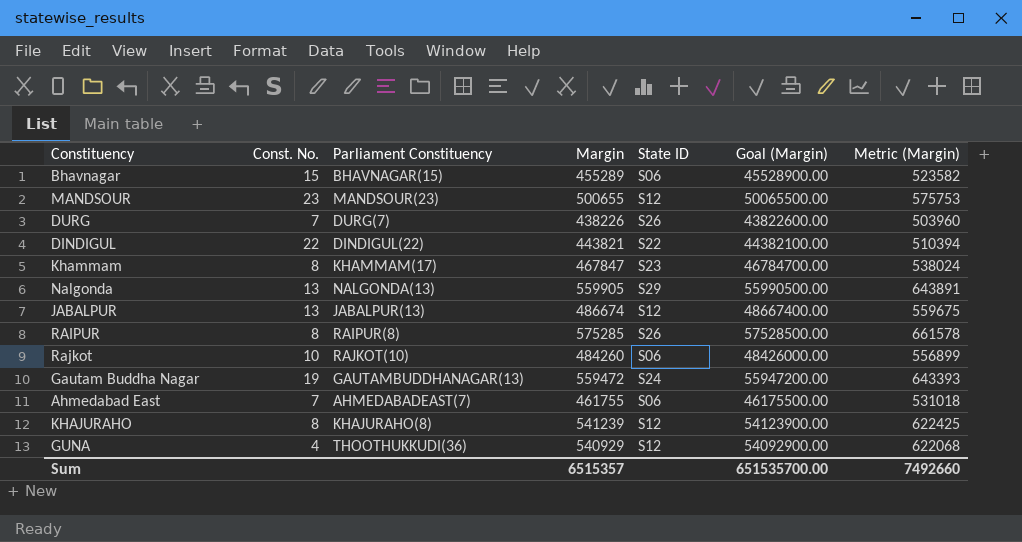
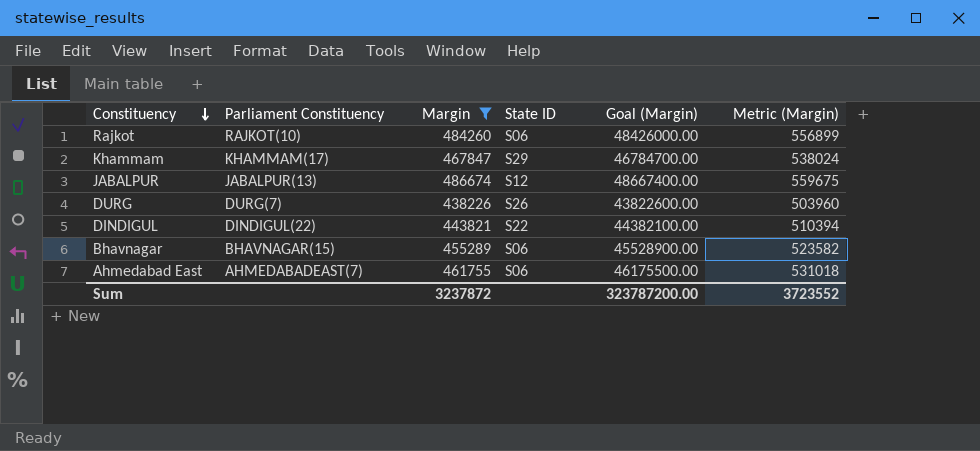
filter: none -> Margin <= 486674
row order: none -> Constituency descending
column Const. No. | position: 2 -> none
Khammam | State ID: S23 -> S29
Sum | Margin: 6515357 -> 3237872
Sum | Goal (Margin): 651535700.00 -> 323787200.00
Sum | Metric (Margin): 7492660 -> 3723552

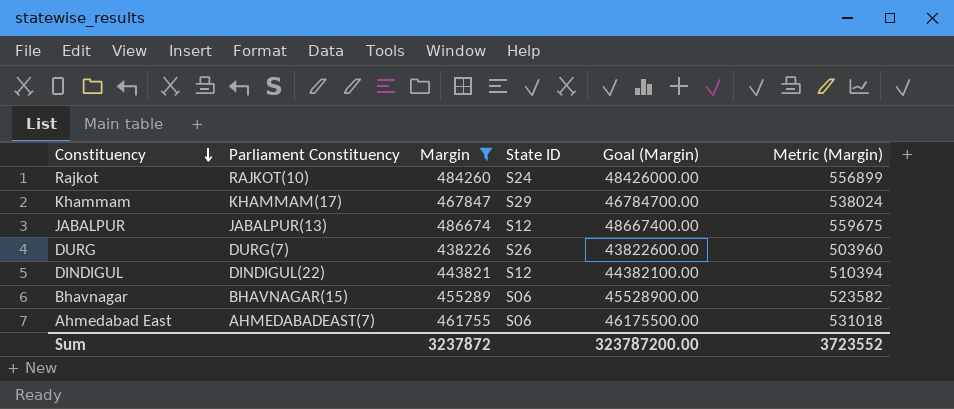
Rajkot | State ID: S06 -> S24
DINDIGUL | State ID: S22 -> S12

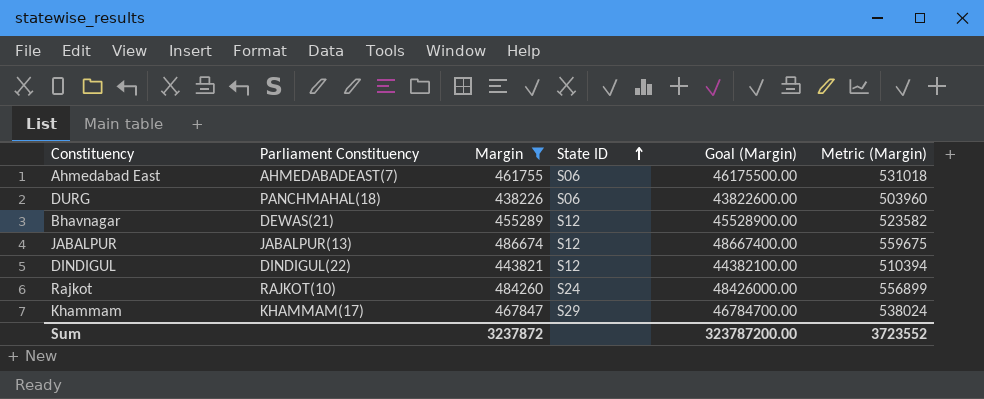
row order: Constituency descending -> State ID ascending
DURG | Parliament Constituency: DURG(7) -> PANCHMAHAL(18)
DURG | State ID: S26 -> S06
Bhavnagar | Parliament Constituency: BHAVNAGAR(15) -> DEWAS(21)
Bhavnagar | State ID: S06 -> S12

